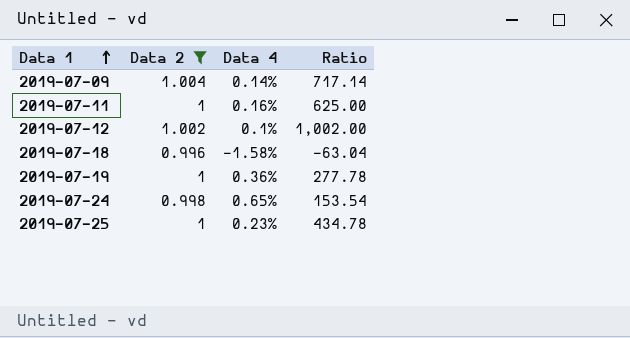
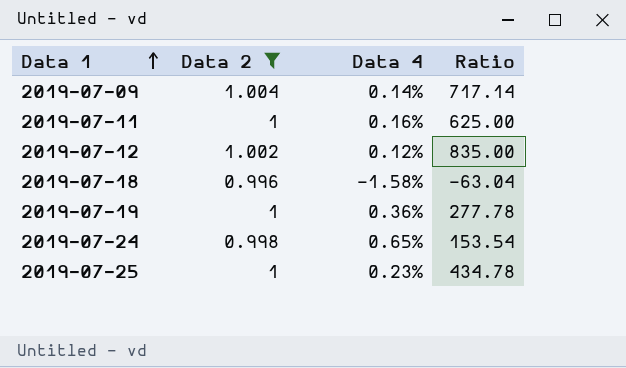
2019-07-12 | Data 4: 0.1% -> 0.12%
2019-07-12 | Ratio: 1,002.00 -> 835.00

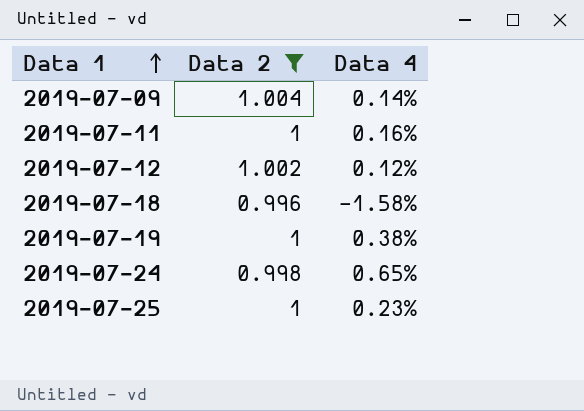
column Ratio | formula: [Data 2] / [Data 4] -> none
2019-07-19 | Data 4: 0.36% -> 0.38%

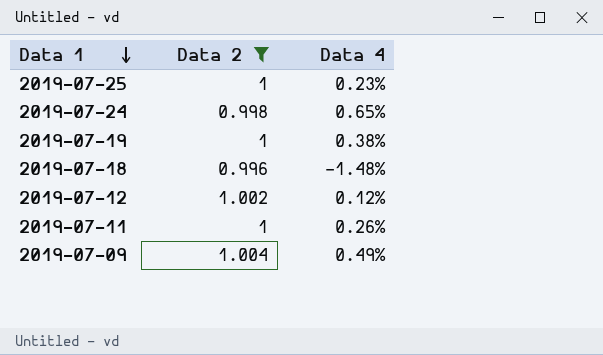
row order: Data 1 ascending -> Data 1 descending
2019-07-18 | Data 4: -1.58% -> -1.48%
2019-07-11 | Data 4: 0.16% -> 0.26%
2019-07-09 | Data 4: 0.14% -> 0.49%

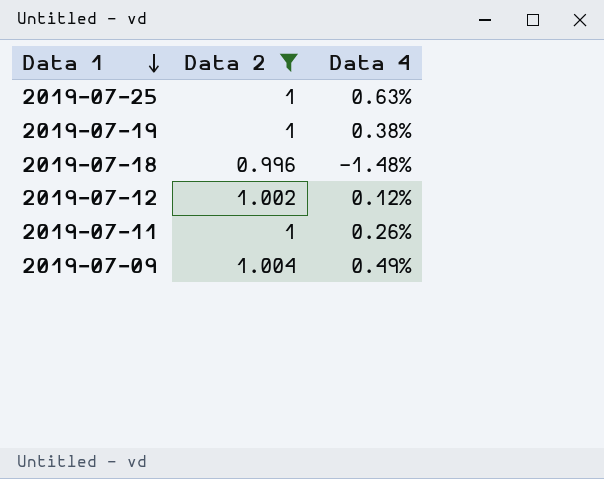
row 2019-07-24: 0.998 | 0.65% -> none
2019-07-25 | Data 4: 0.23% -> 0.63%

